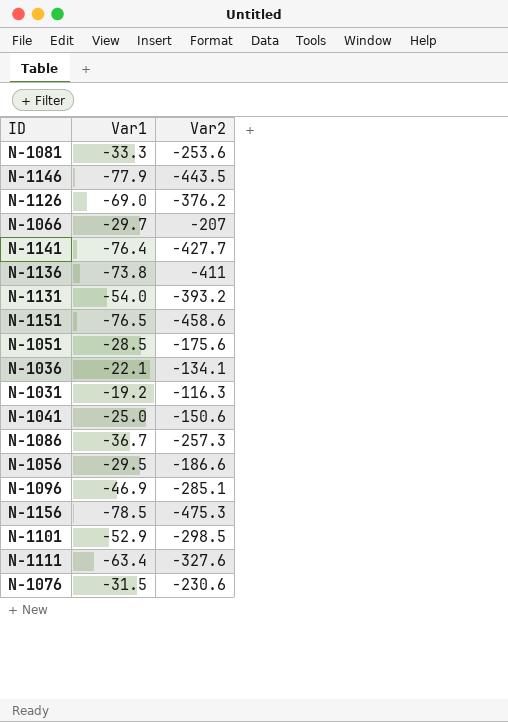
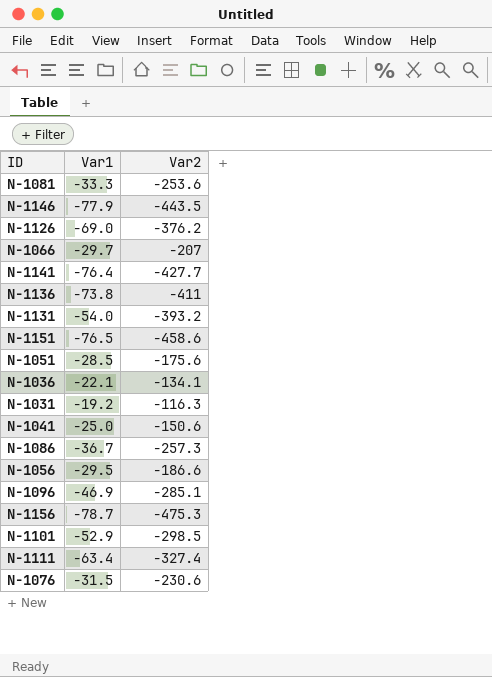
N-1156 | Var1: -78.5 -> -78.7
N-1111 | Var2: -327.6 -> -327.4

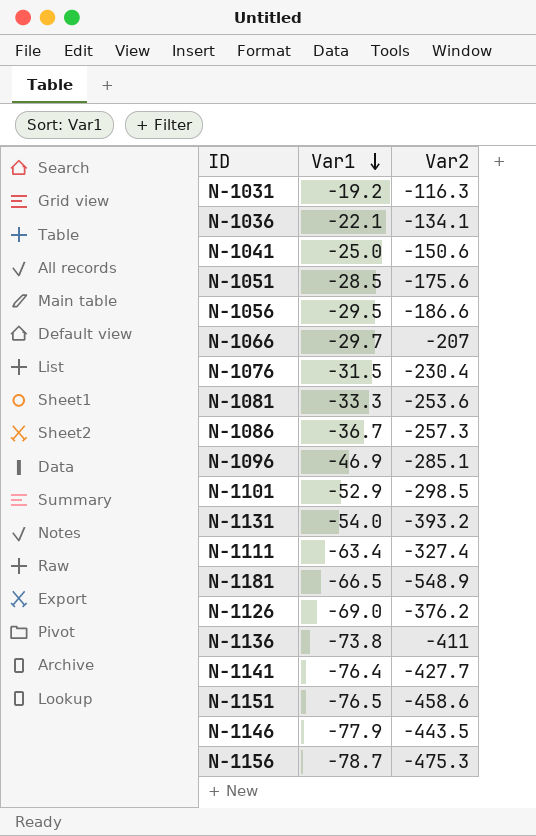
row order: none -> Var1 descending
N-1076 | Var2: -230.6 -> -230.4
row N-1181: none -> -66.5 | -548.9

